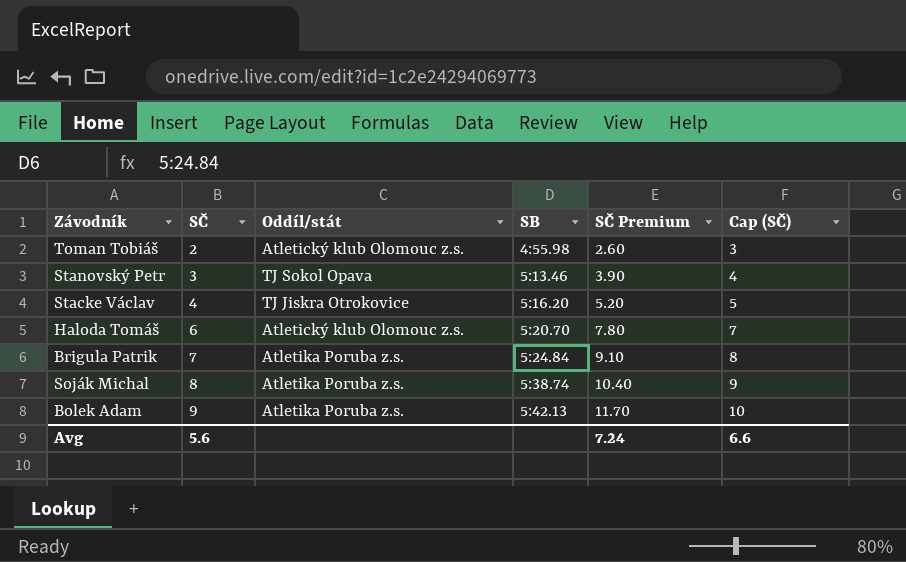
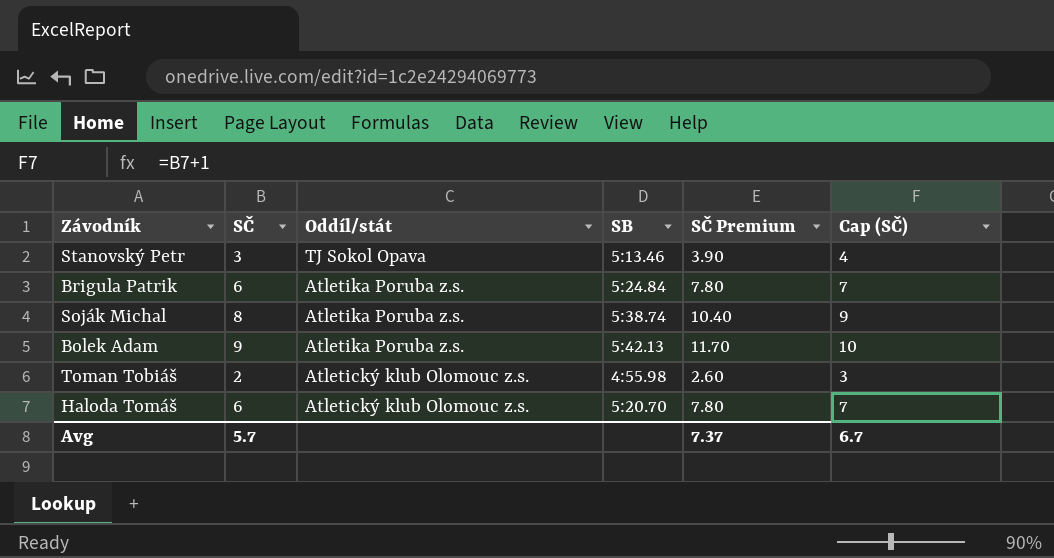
row order: SČ ascending -> Oddíl/stát descending
row Stacke Václav: 4 | TJ Jiskra Otrokovice | 5:16.20 | 5.20 | 5 -> none
Brigula Patrik | SČ: 7 -> 6
Brigula Patrik | SČ Premium: 9.10 -> 7.80
Brigula Patrik | Cap (SČ): 8 -> 7
Avg | SČ: 5.6 -> 5.7
Avg | SČ Premium: 7.24 -> 7.37
Avg | Cap (SČ): 6.6 -> 6.7

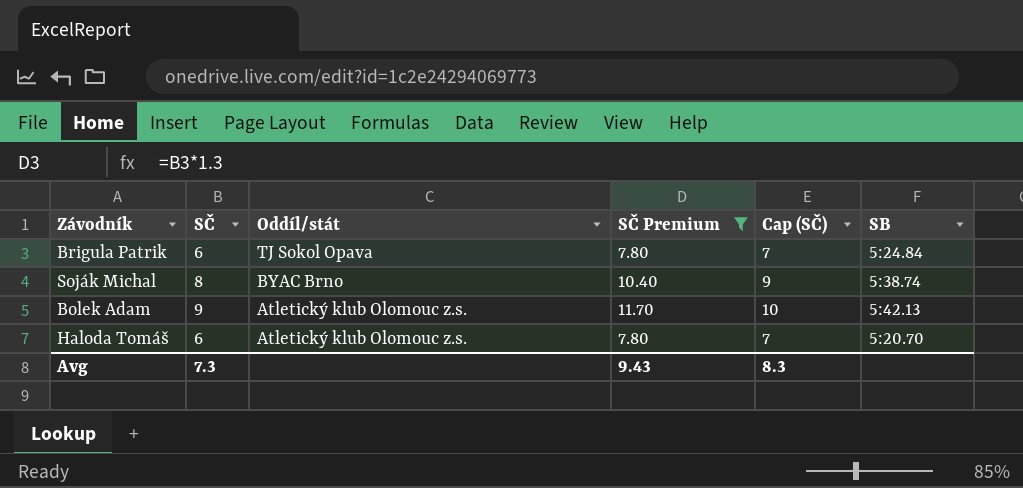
filter: none -> SČ Premium >= 7.80
column SB | position: 4 -> 6
Brigula Patrik | Oddíl/stát: Atletika Poruba z.s. -> TJ Sokol Opava
Soják Michal | Oddíl/stát: Atletika Poruba z.s. -> BYAC Brno
Bolek Adam | Oddíl/stát: Atletika Poruba z.s. -> Atletický klub Olomouc z.s.
Avg | SČ: 5.7 -> 7.3
Avg | SČ Premium: 7.37 -> 9.43
Avg | Cap (SČ): 6.7 -> 8.3

